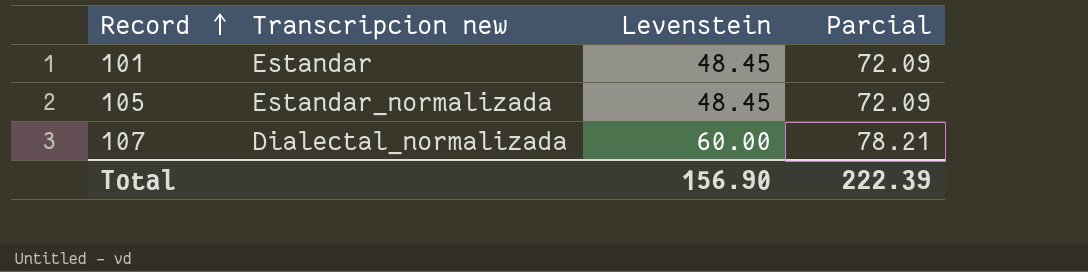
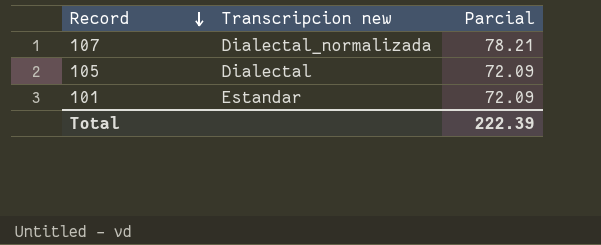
row order: Record ascending -> Record descending
column Levenstein | position: 3 -> none
105 | Transcripcion new: Estandar_normalizada -> Dialectal

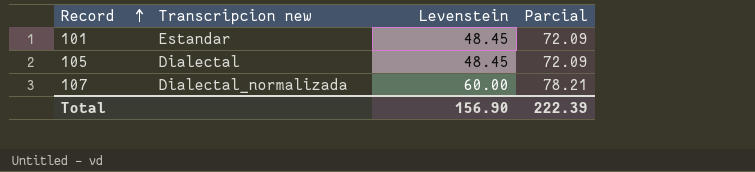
row order: Record descending -> Record ascending
column Levenstein | position: none -> 3

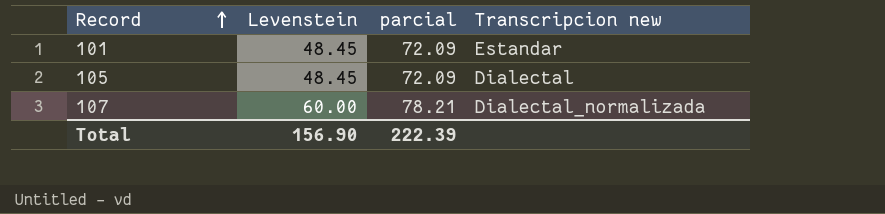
column name: Parcial -> parcial
column Transcripcion new | position: 2 -> 4

